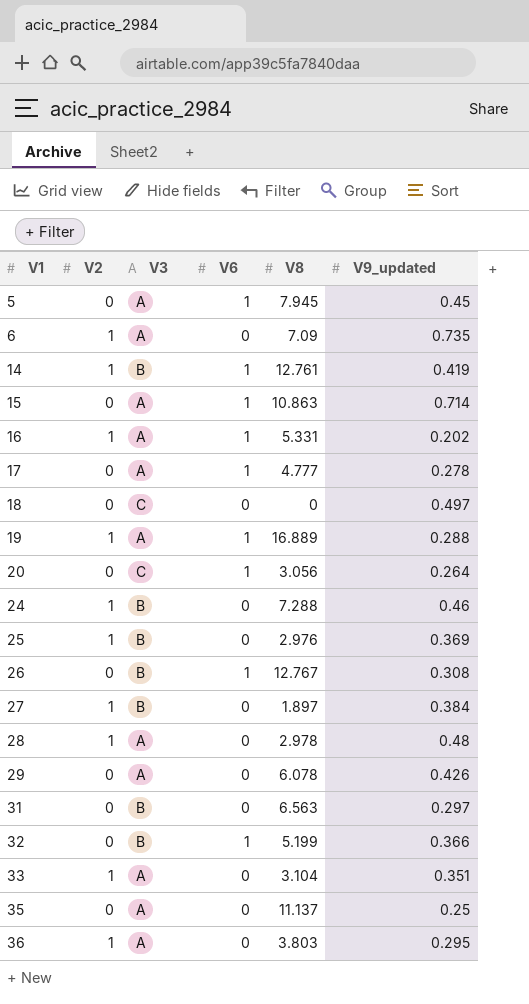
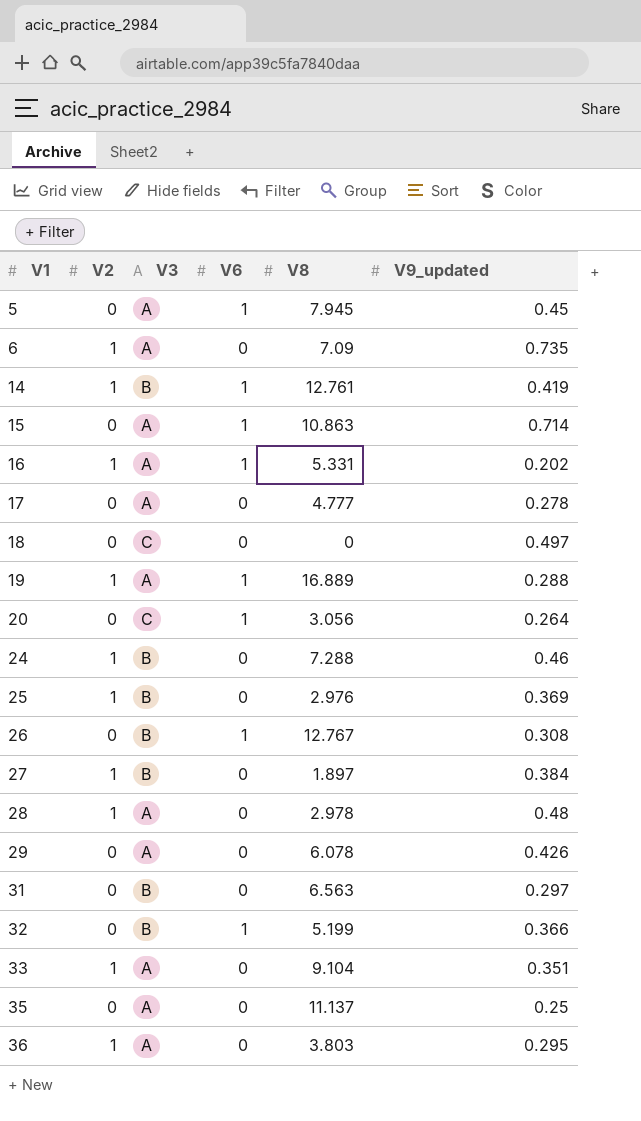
17 | V6: 1 -> 0
33 | V8: 3.104 -> 9.104

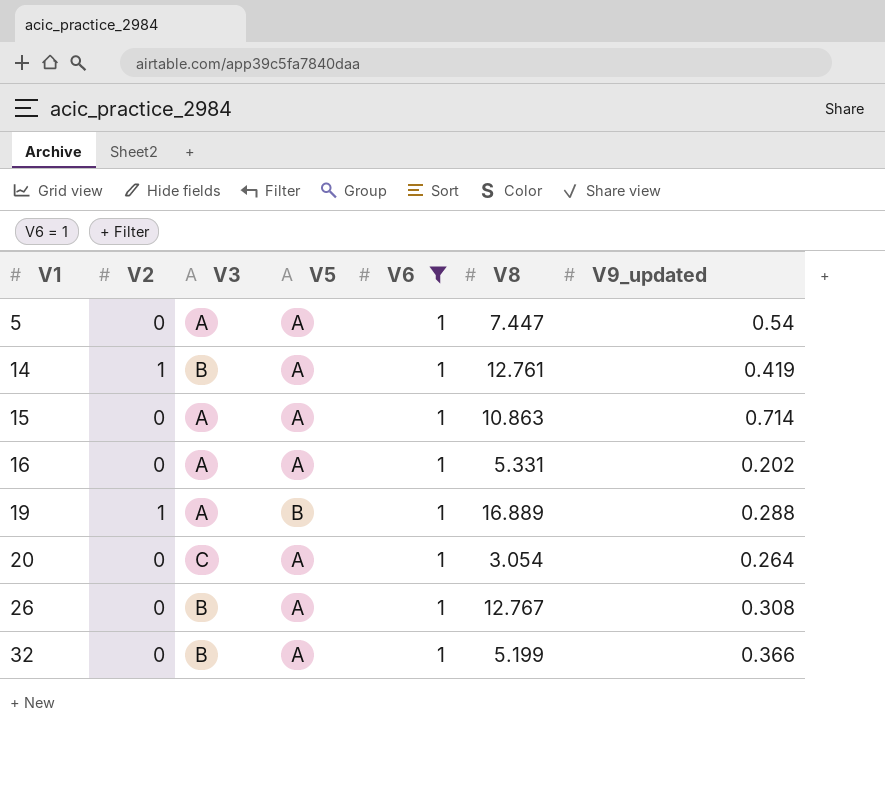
filter: none -> V6 = 1
column V5 | position: none -> 4
5 | V8: 7.945 -> 7.447
5 | V9_updated: 0.45 -> 0.54
16 | V2: 1 -> 0
20 | V8: 3.056 -> 3.054

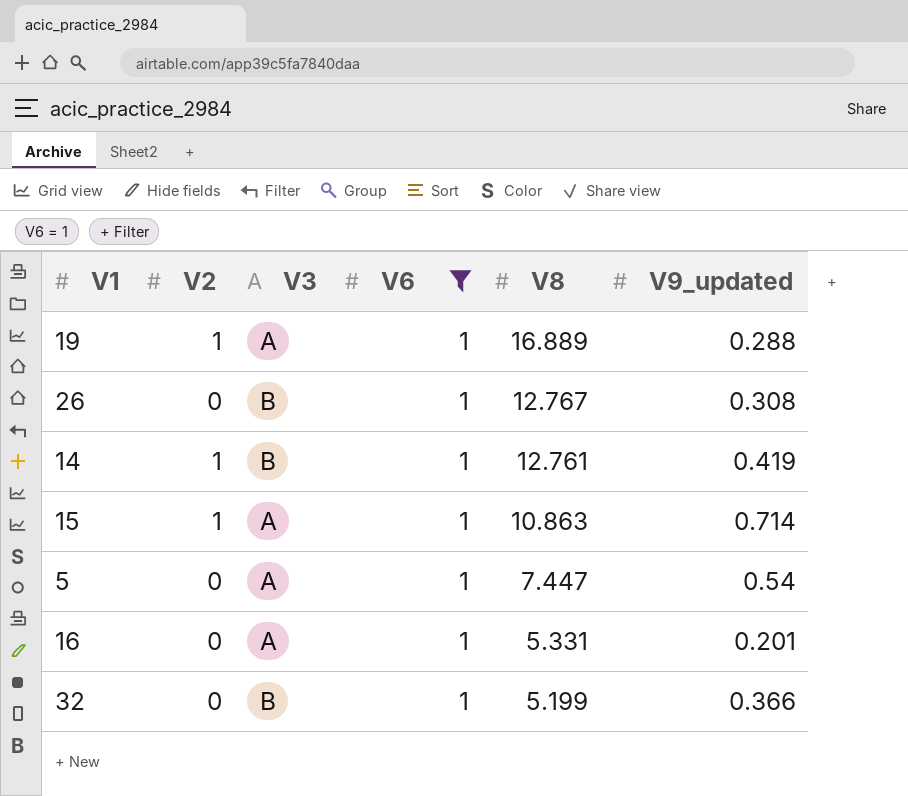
row order: V1 ascending -> V8 descending
column V5 | position: 4 -> none
row 20: 0 | C | A | 1 | 3.054 | 0.264 -> none
15 | V2: 0 -> 1
16 | V9_updated: 0.202 -> 0.201

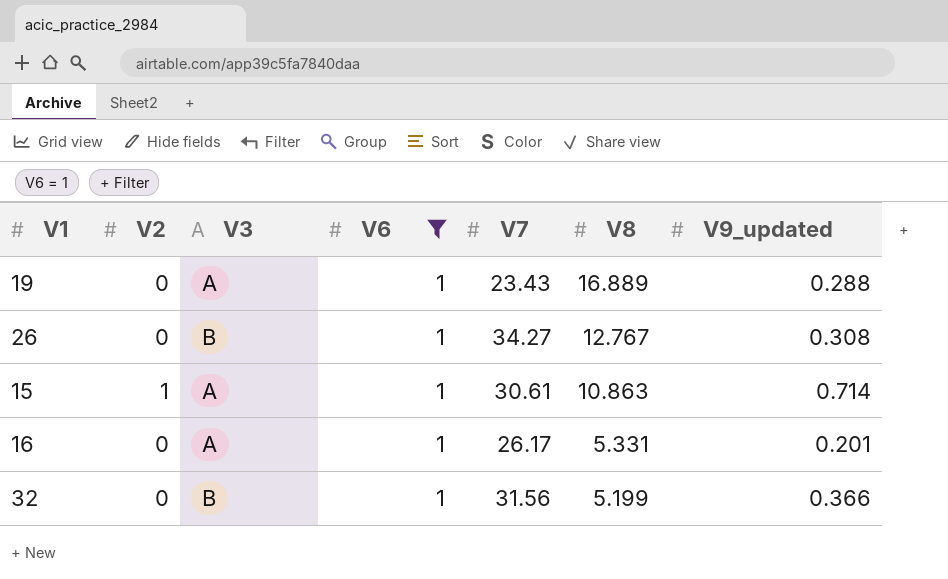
column V7 | position: none -> 5
row 14: 1 | B | 1 | 12.761 | 0.419 -> none
row 5: 0 | A | 1 | 7.447 | 0.54 -> none
19 | V2: 1 -> 0

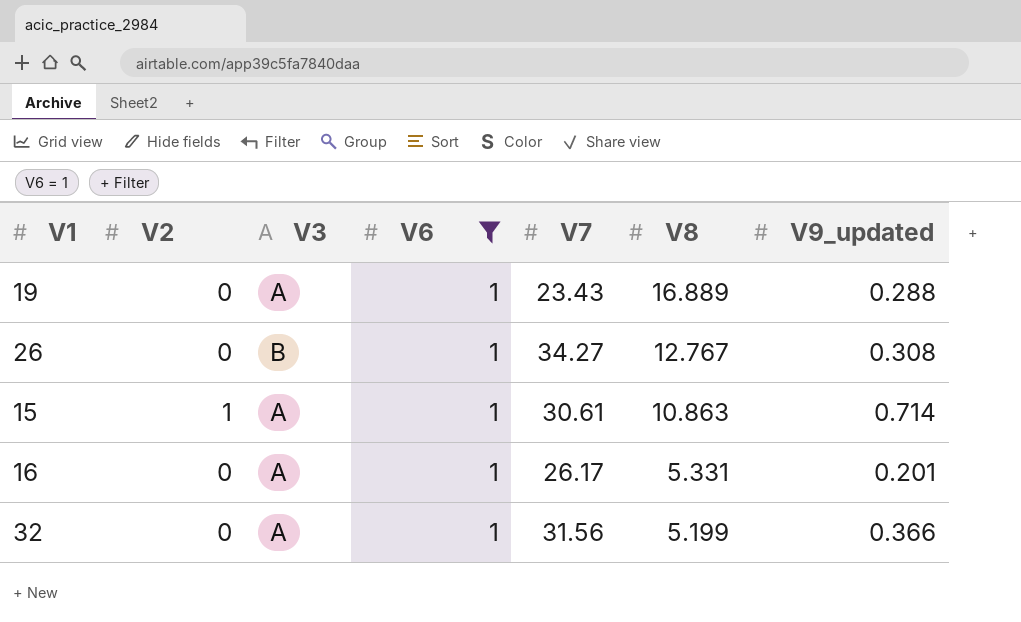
32 | V3: B -> A

